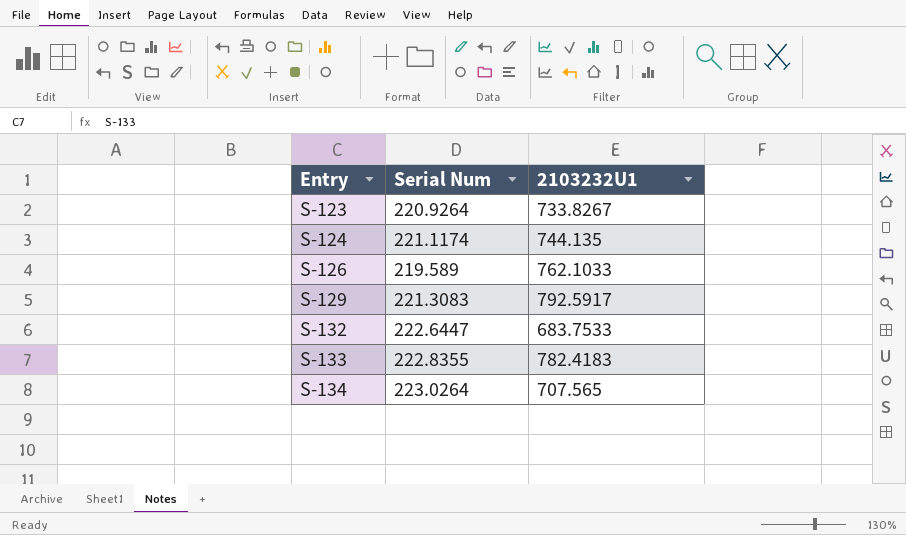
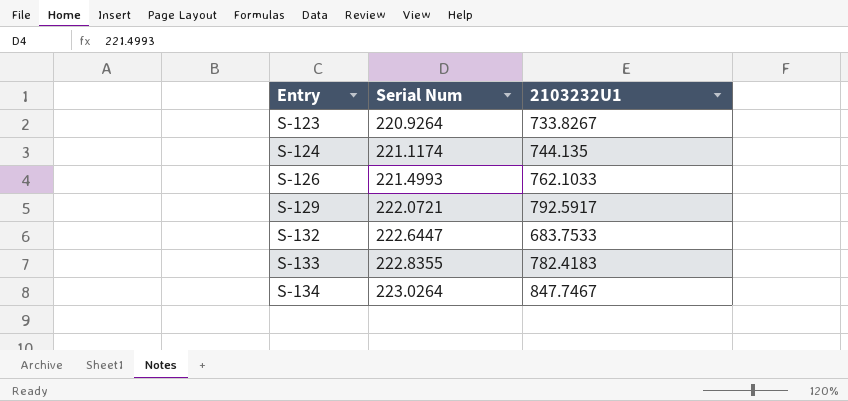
S-126 | Serial Num: 219.589 -> 221.4993
S-129 | Serial Num: 221.3083 -> 222.0721
S-134 | 2103232U1: 707.565 -> 847.7467

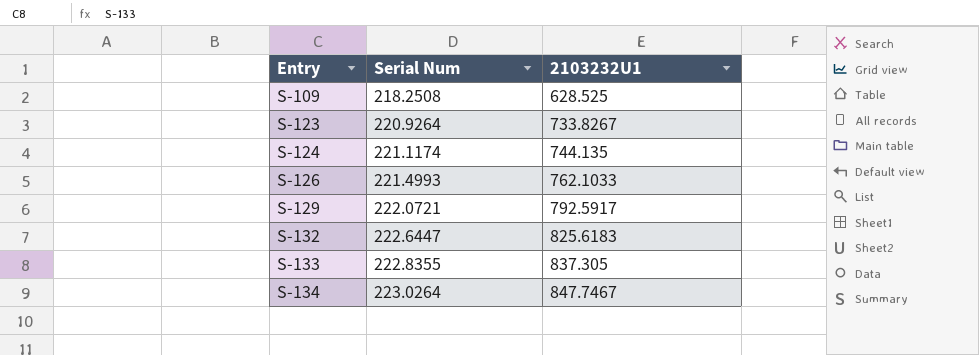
row S-109: none -> 218.2508 | 628.525
S-132 | 2103232U1: 683.7533 -> 825.6183
S-133 | 2103232U1: 782.4183 -> 837.305

